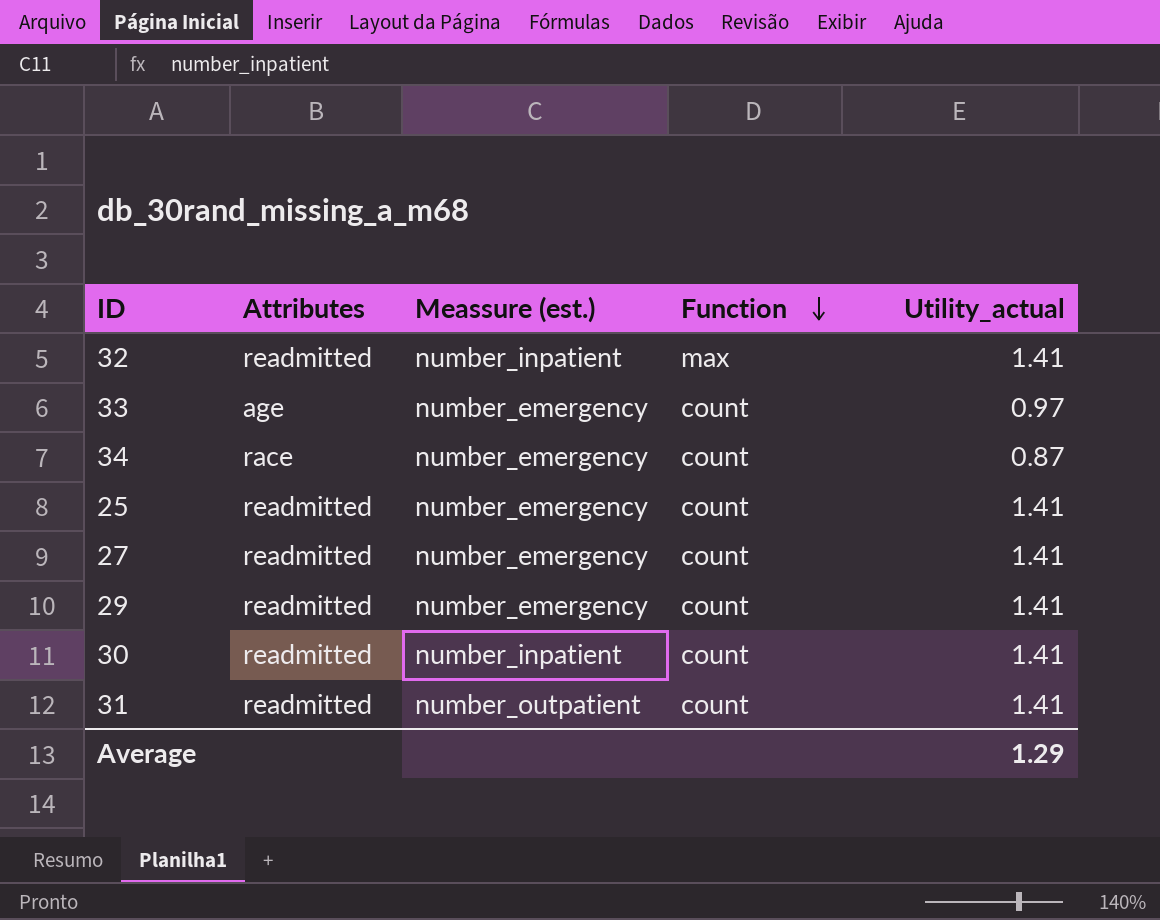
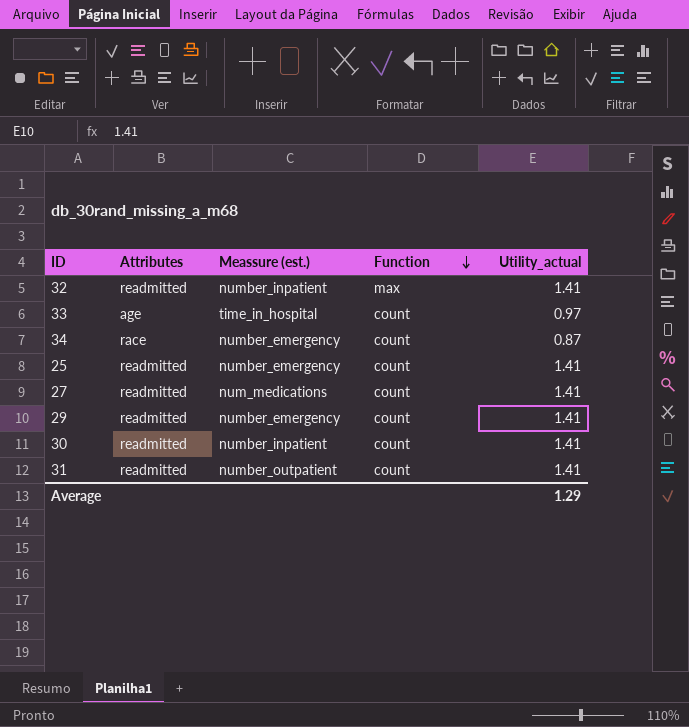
33 | Meassure (est.): number_emergency -> time_in_hospital
27 | Meassure (est.): number_emergency -> num_medications

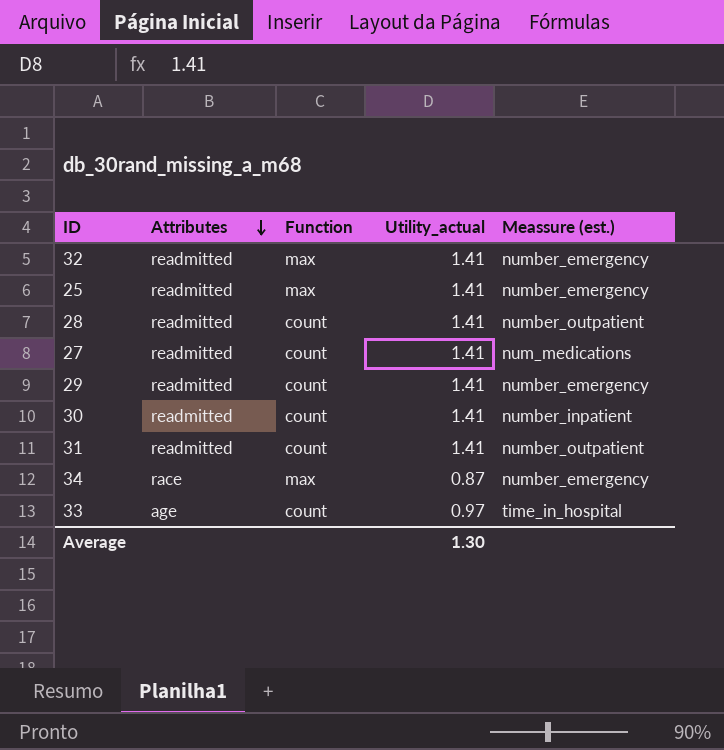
row order: Function descending -> Attributes descending
column Meassure (est.) | position: 3 -> 5
32 | Meassure (est.): number_inpatient -> number_emergency
25 | Function: count -> max
row 28: none -> readmitted | count | 1.41 | number_outpatient
34 | Function: count -> max
Average | Utility_actual: 1.29 -> 1.30

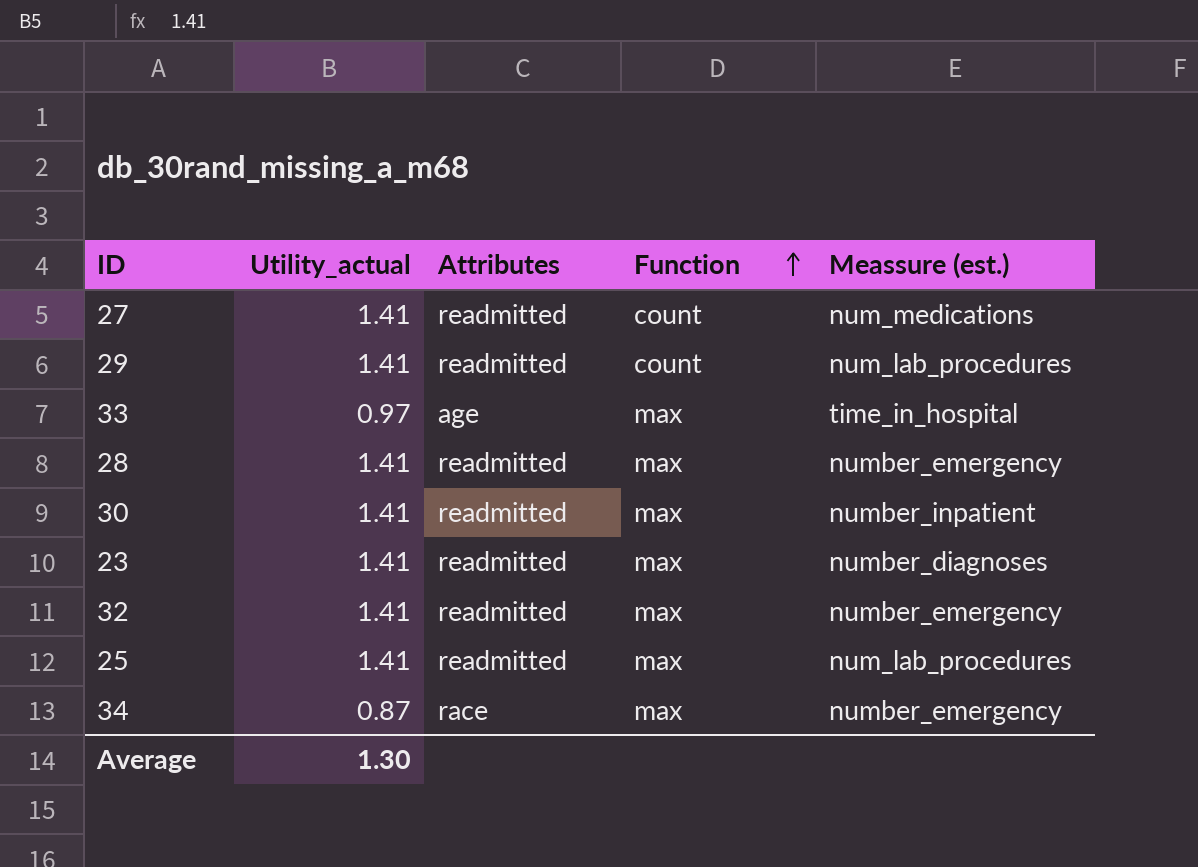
row order: Attributes descending -> Function ascending
column Utility_actual | position: 4 -> 2
row 31: readmitted | count | 1.41 | number_outpatient -> none
29 | Meassure (est.): number_emergency -> num_lab_procedures
33 | Function: count -> max
28 | Function: count -> max
28 | Meassure (est.): number_outpatient -> number_emergency
30 | Function: count -> max
row 23: none -> 1.41 | readmitted | max | number_diagnoses
25 | Meassure (est.): number_emergency -> num_lab_procedures

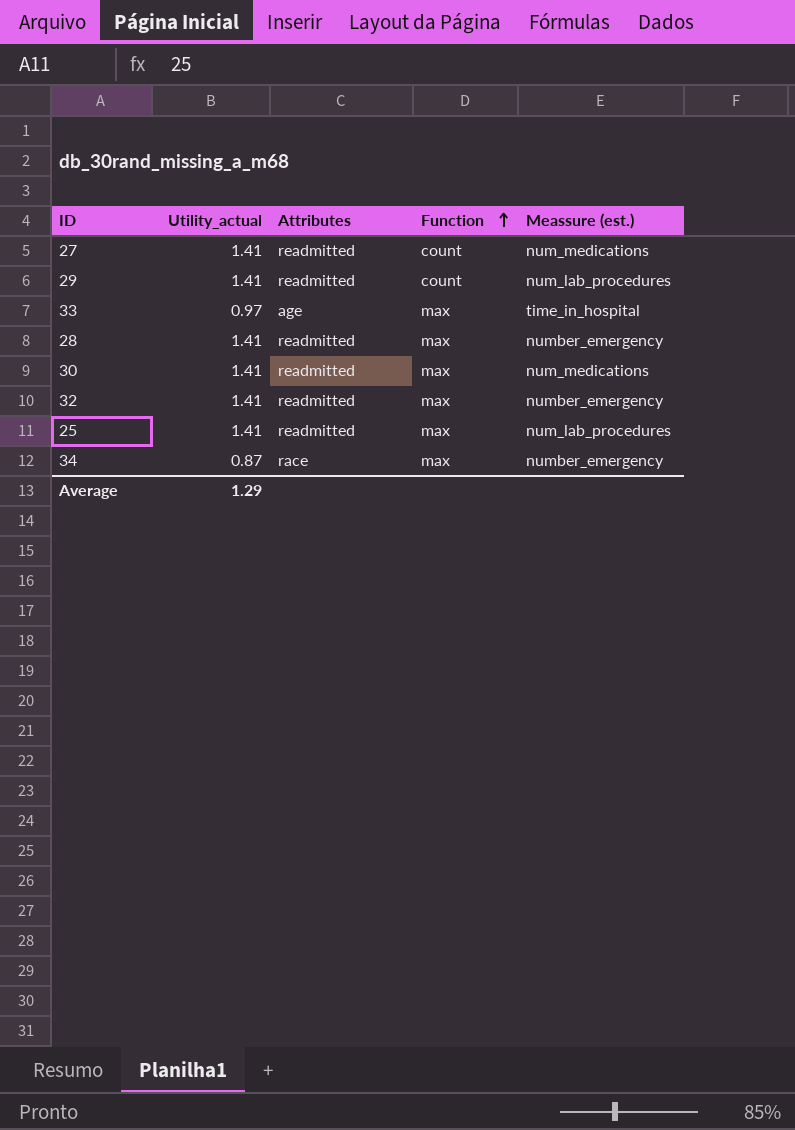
row 23: 1.41 | readmitted | max | number_diagnoses -> none
30 | Meassure (est.): number_inpatient -> num_medications
Average | Utility_actual: 1.30 -> 1.29

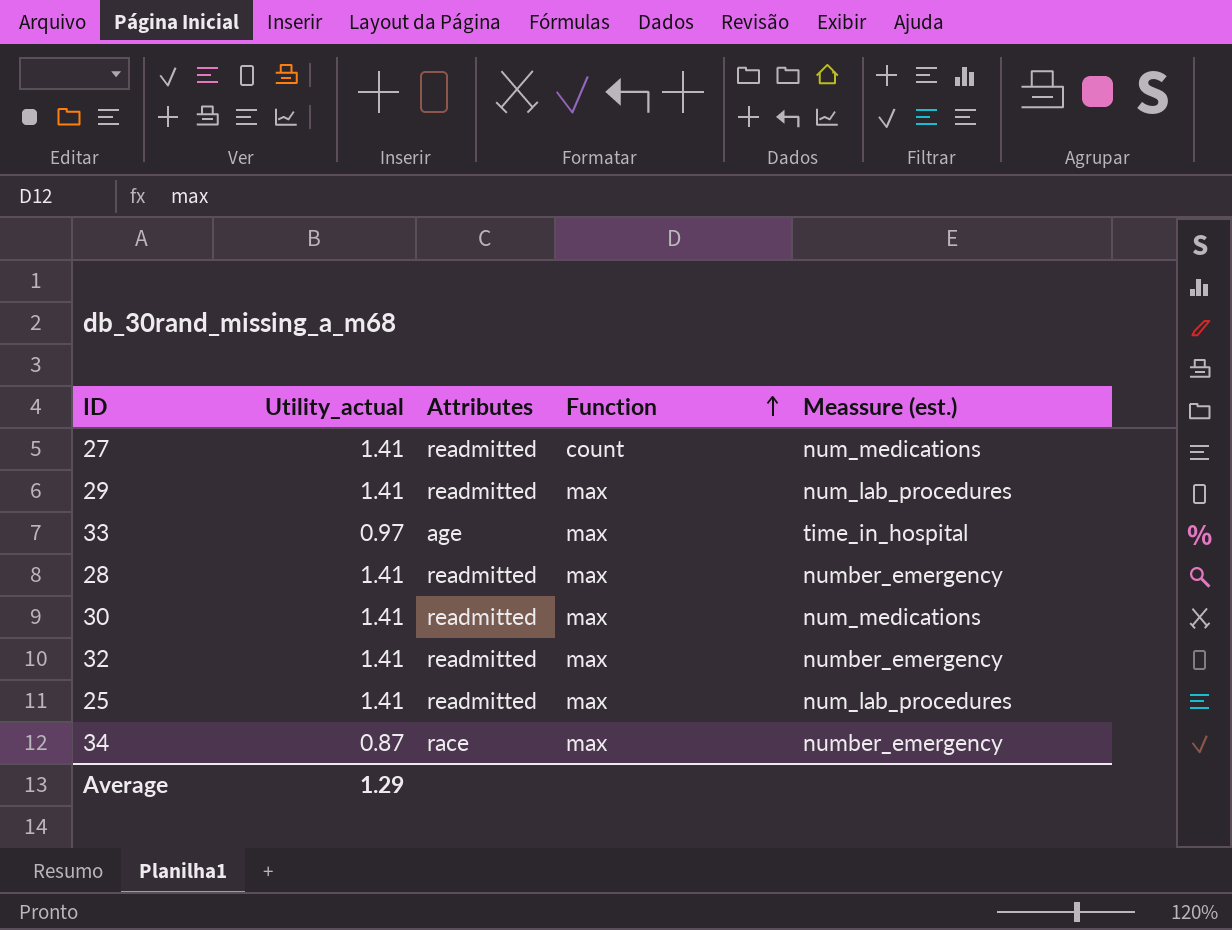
29 | Function: count -> max

